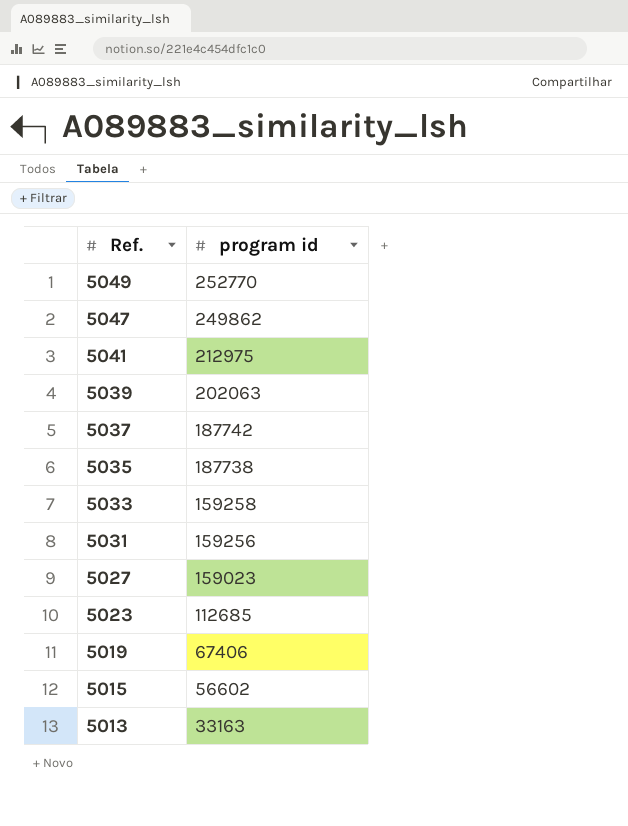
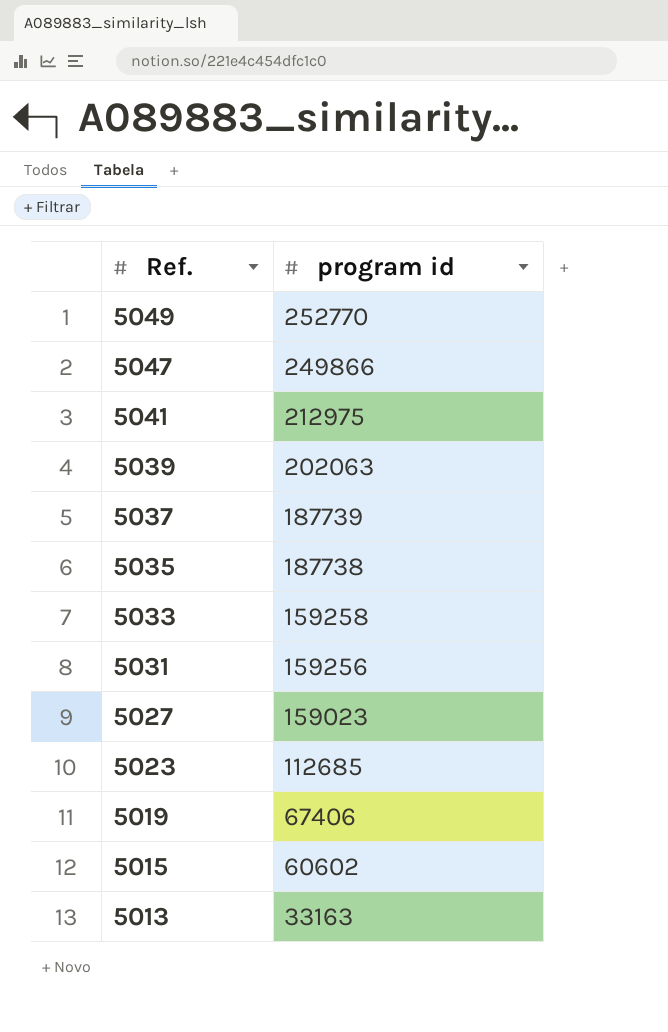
5047 | program id: 249862 -> 249866
5037 | program id: 187742 -> 187739
5015 | program id: 56602 -> 60602

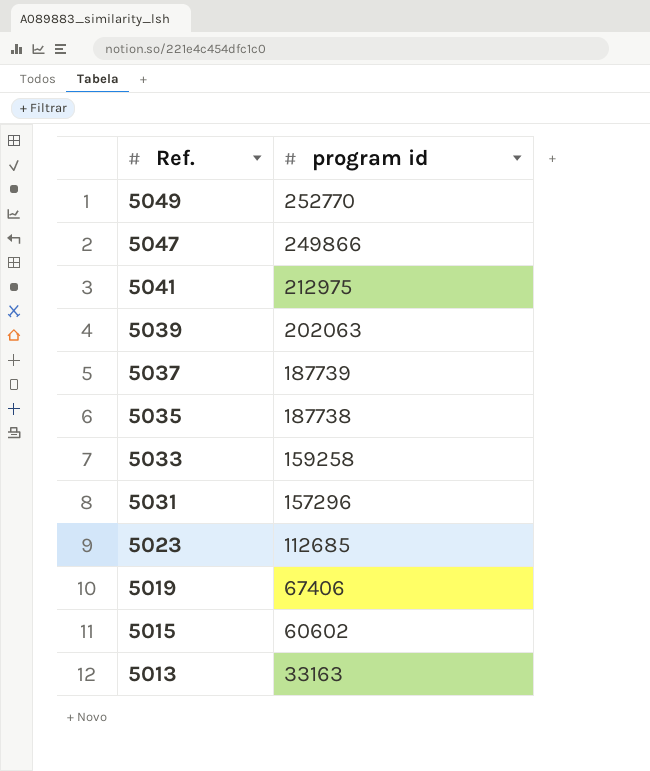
row 5027: 159023 -> none
5031 | program id: 159256 -> 157296

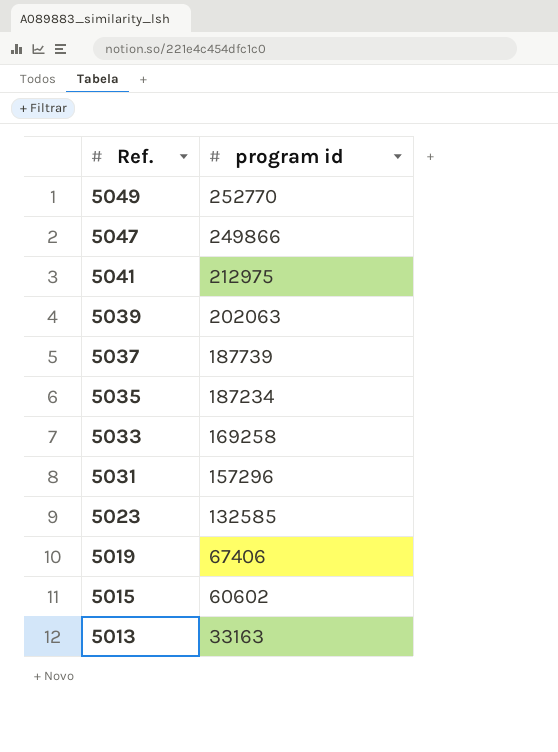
5035 | program id: 187738 -> 187234
5033 | program id: 159258 -> 169258
5023 | program id: 112685 -> 132585

